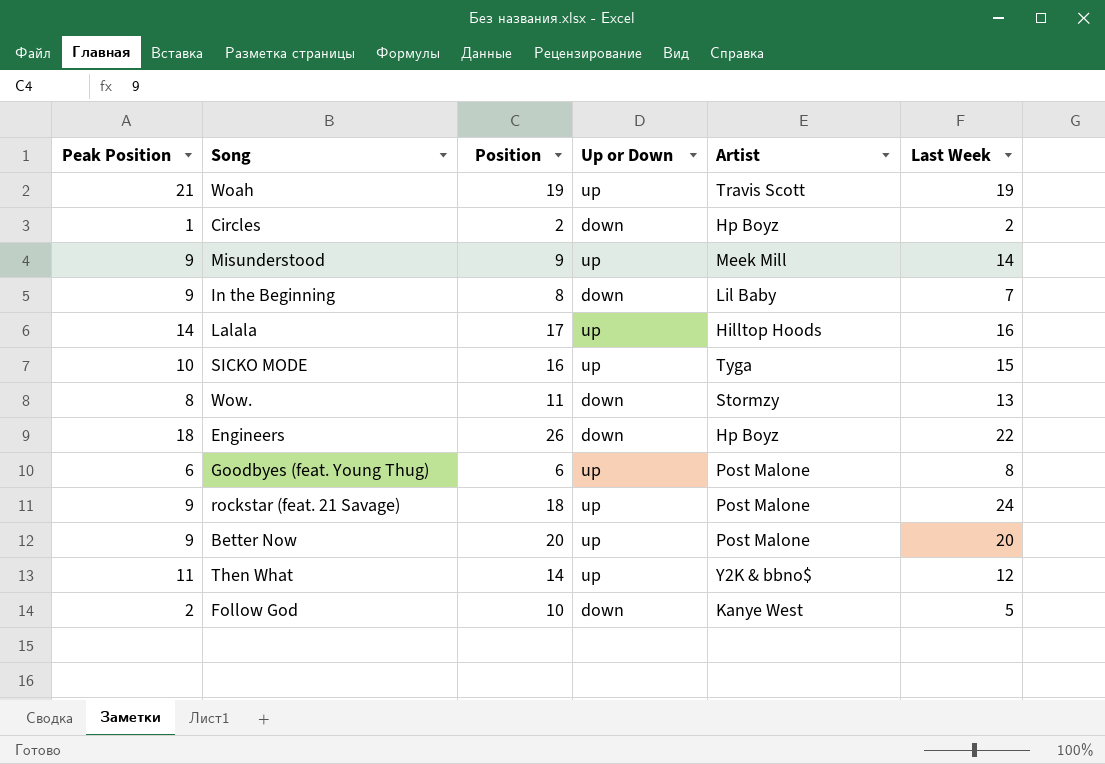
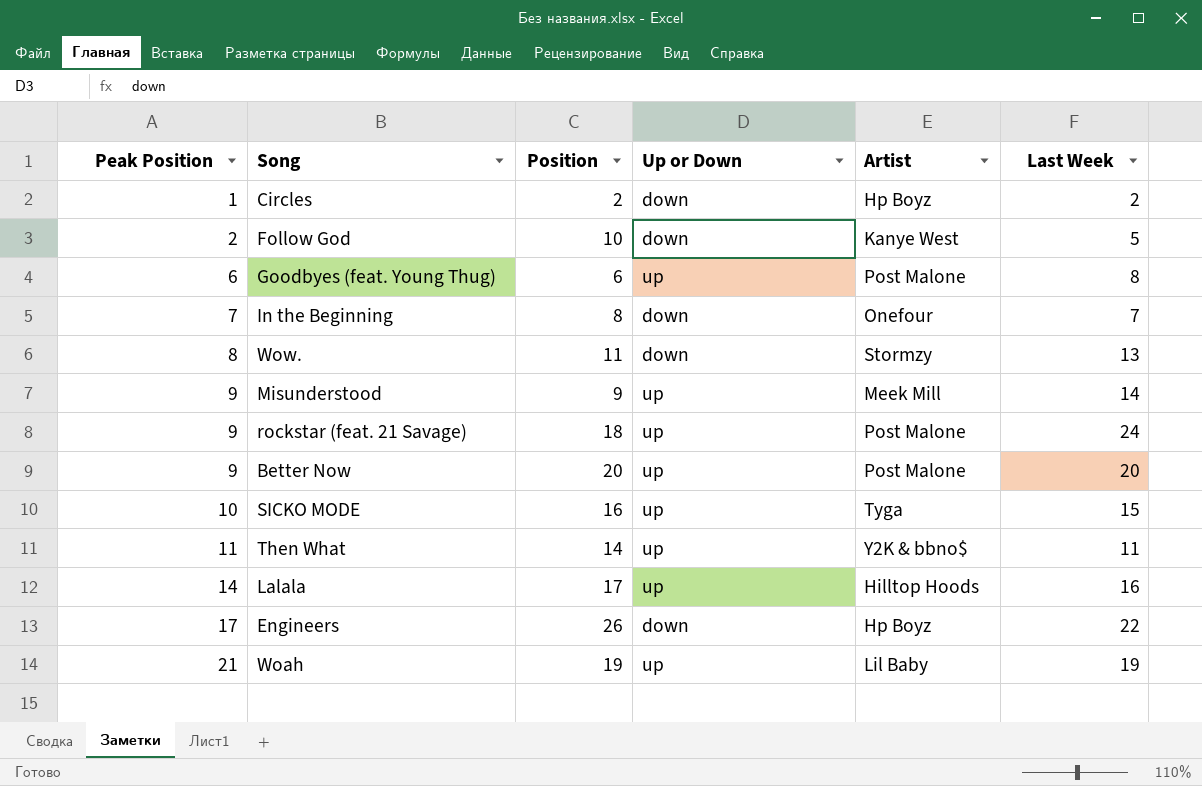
row order: none -> Peak Position ascending
In the Beginning | Peak Position: 9 -> 7
In the Beginning | Artist: Lil Baby -> Onefour
Then What | Last Week: 12 -> 11
Engineers | Peak Position: 18 -> 17
Woah | Artist: Travis Scott -> Lil Baby

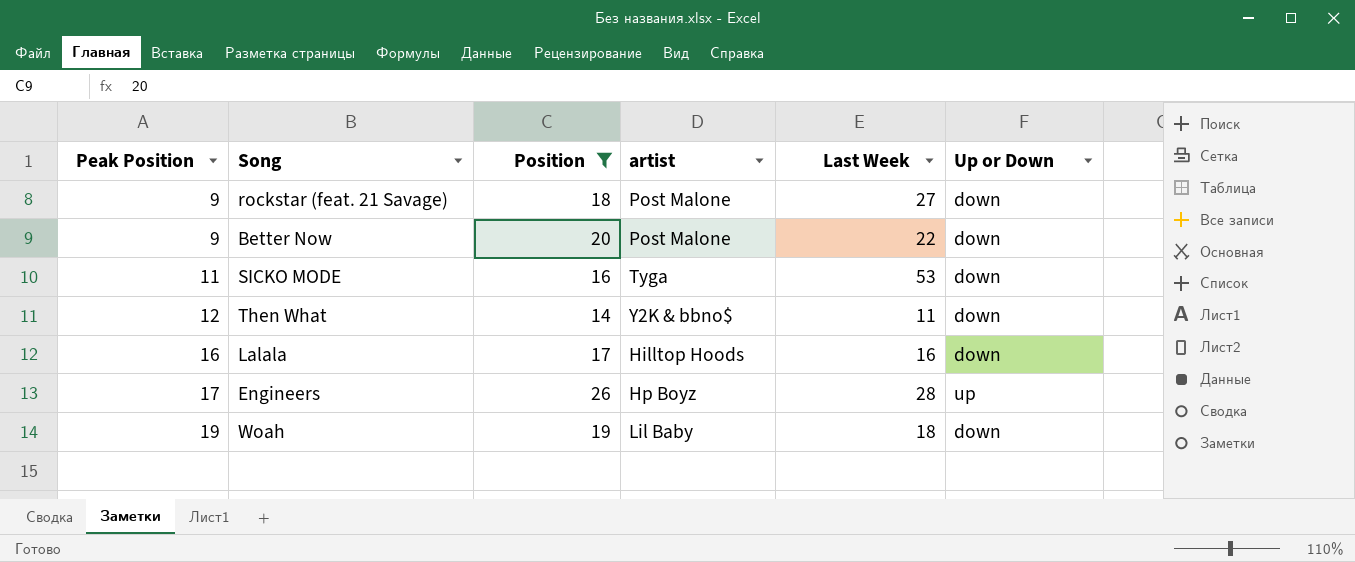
filter: none -> Position >= 14
column name: Artist -> artist
column Up or Down | position: 4 -> 6
rockstar (feat. 21 Savage) | Last Week: 24 -> 27
rockstar (feat. 21 Savage) | Up or Down: up -> down
Better Now | Last Week: 20 -> 22
Better Now | Up or Down: up -> down
SICKO MODE | Peak Position: 10 -> 11
SICKO MODE | Last Week: 15 -> 53
SICKO MODE | Up or Down: up -> down
Then What | Peak Position: 11 -> 12
Then What | Up or Down: up -> down
Lalala | Peak Position: 14 -> 16
Lalala | Up or Down: up -> down
Engineers | Last Week: 22 -> 28
Engineers | Up or Down: down -> up
Woah | Peak Position: 21 -> 19
Woah | Last Week: 19 -> 18
Woah | Up or Down: up -> down

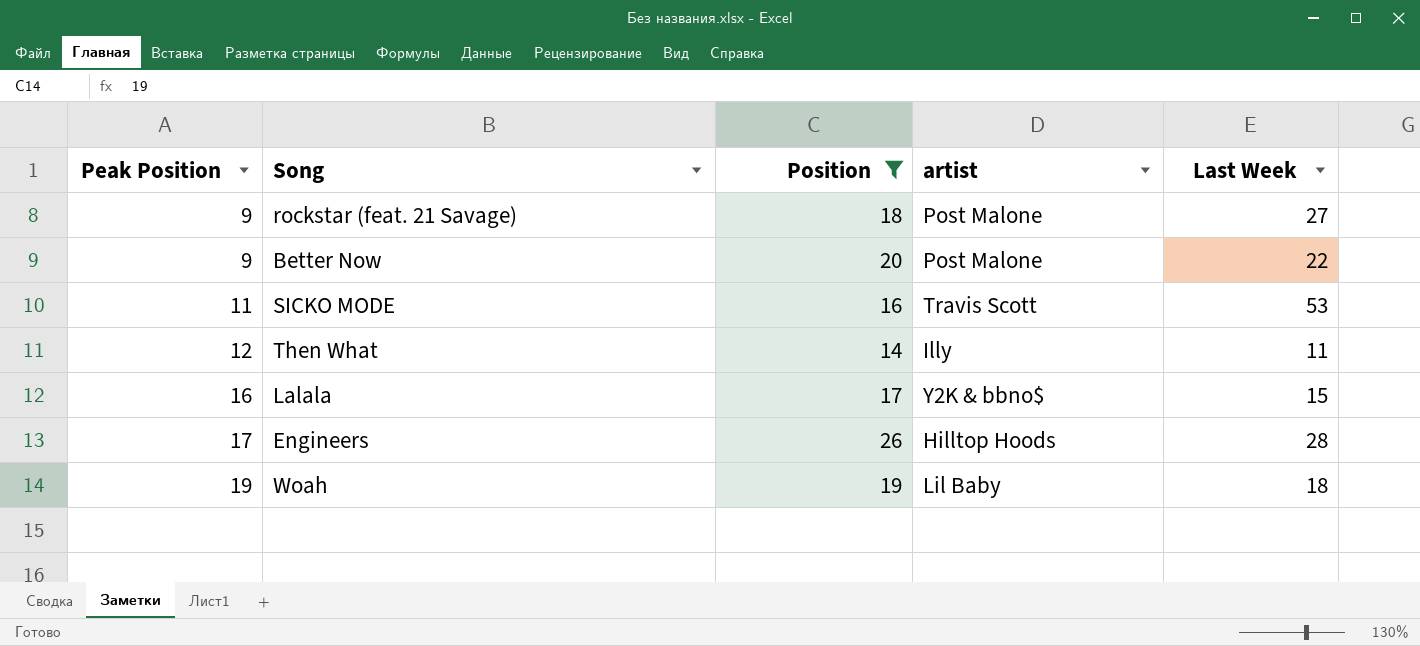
column Up or Down | position: 6 -> none
SICKO MODE | artist: Tyga -> Travis Scott
Then What | artist: Y2K & bbno$ -> Illy
Lalala | artist: Hilltop Hoods -> Y2K & bbno$
Lalala | Last Week: 16 -> 15
Engineers | artist: Hp Boyz -> Hilltop Hoods

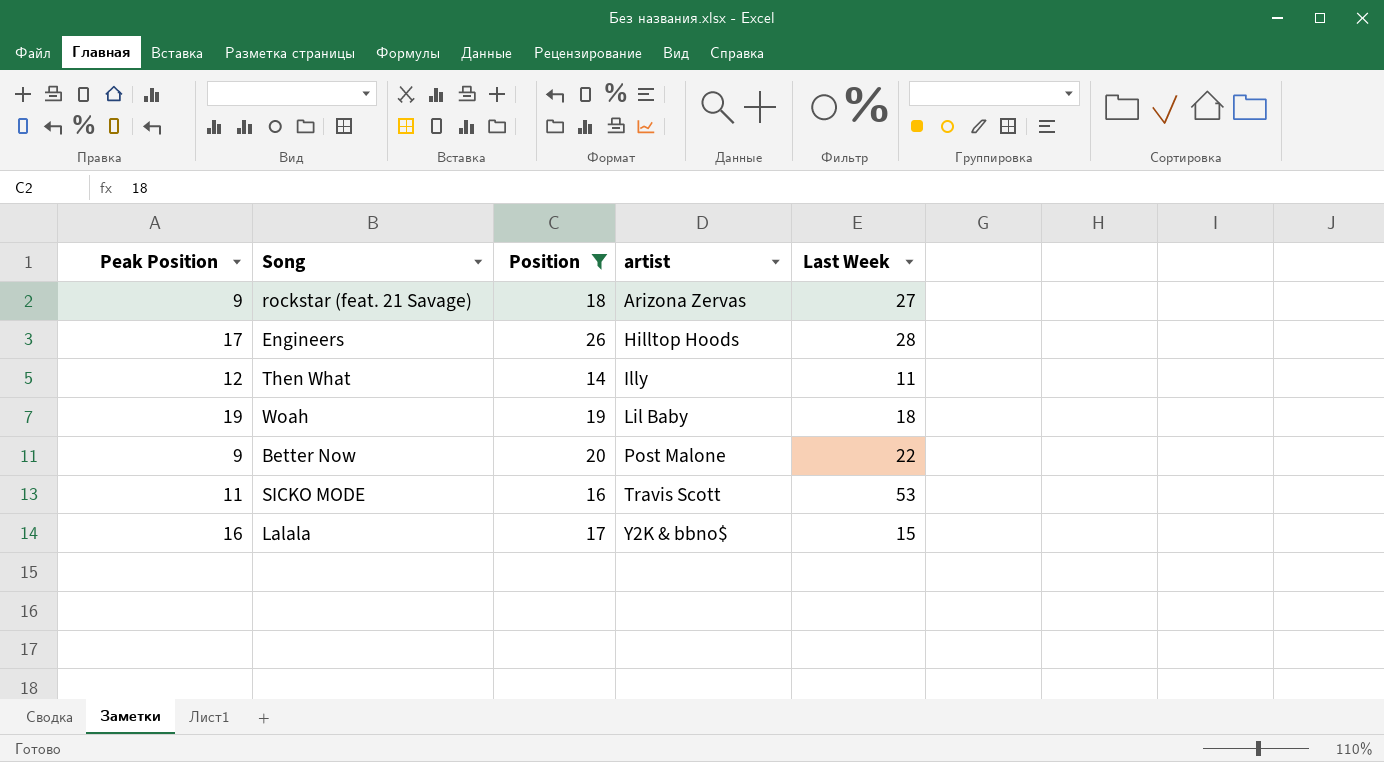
row order: Peak Position ascending -> artist ascending
rockstar (feat. 21 Savage) | artist: Post Malone -> Arizona Zervas

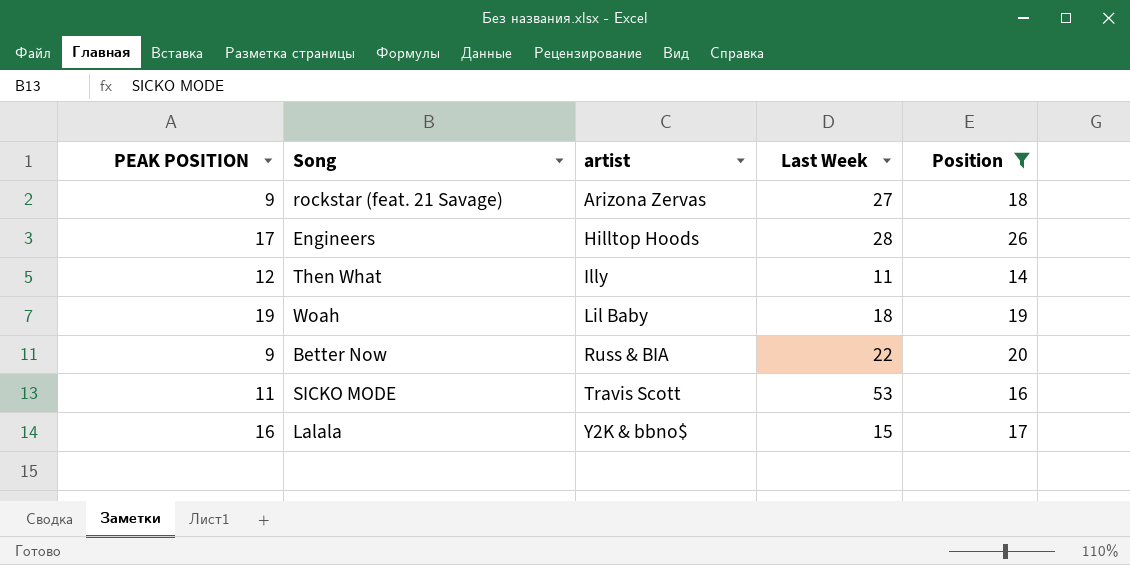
column name: Peak Position -> PEAK POSITION
column Position | position: 3 -> 5
Better Now | artist: Post Malone -> Russ & BIA

